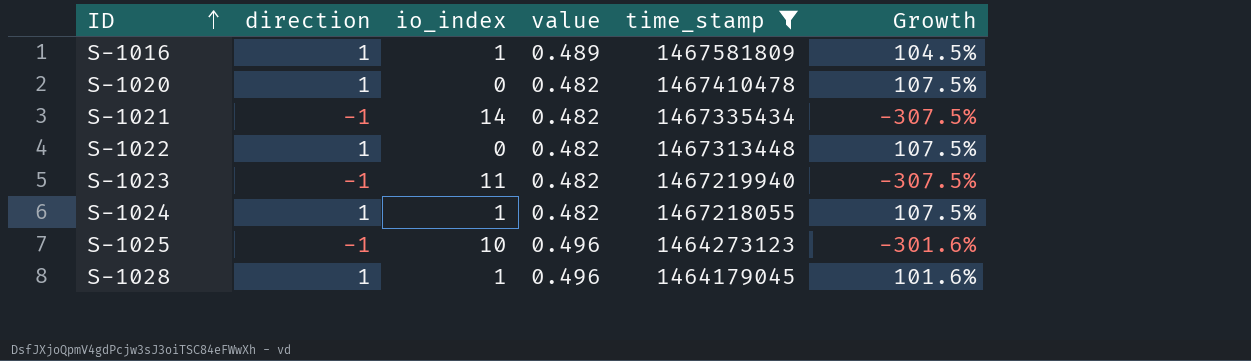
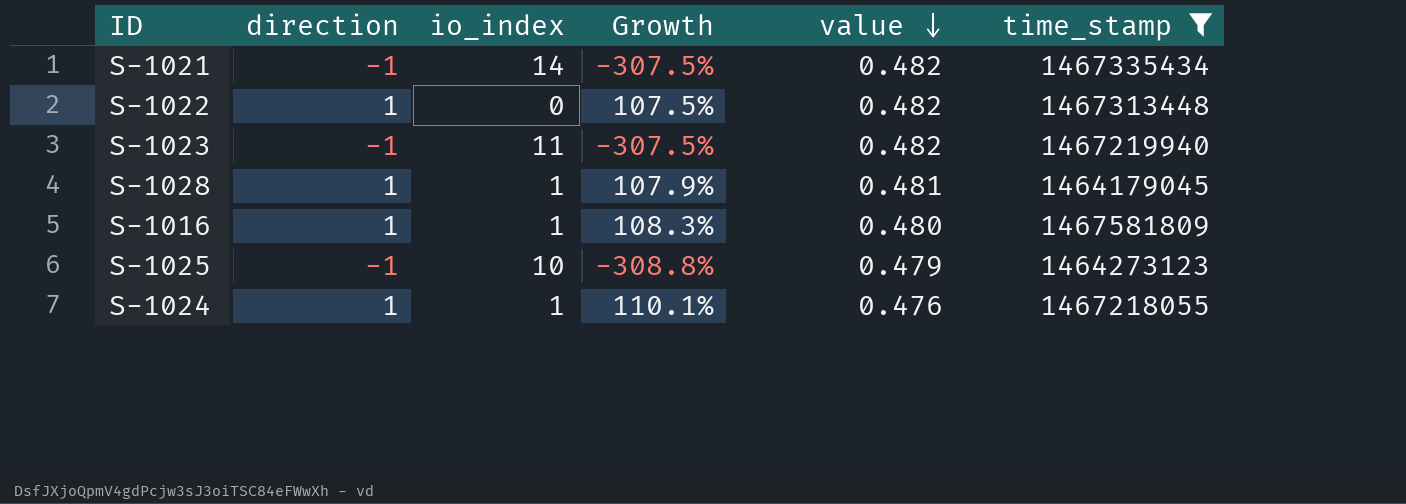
row order: ID ascending -> value descending
column Growth | position: 6 -> 4
row S-1020: 1 | 0 | 0.482 | 1467410478 | 107.5% -> none
S-1028 | Growth: 101.6% -> 107.9%
S-1028 | value: 0.496 -> 0.481
S-1016 | Growth: 104.5% -> 108.3%
S-1016 | value: 0.489 -> 0.480
S-1025 | Growth: -301.6% -> -308.8%
S-1025 | value: 0.496 -> 0.479
S-1024 | Growth: 107.5% -> 110.1%
S-1024 | value: 0.482 -> 0.476

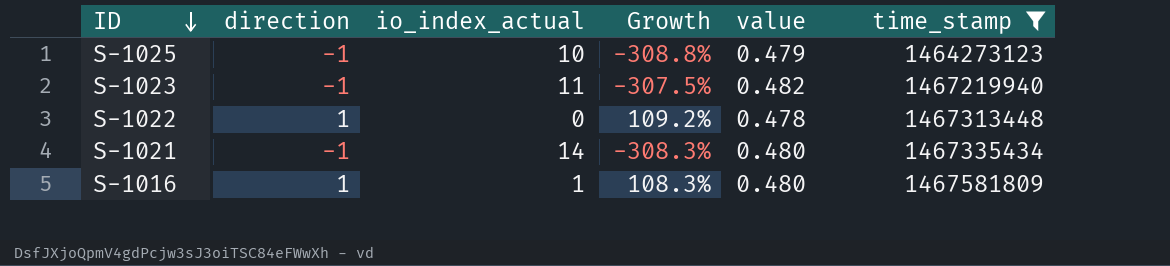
row order: value descending -> ID descending
column name: io_index -> io_index_actual
row S-1028: 1 | 1 | 107.9% | 0.481 | 1464179045 -> none
row S-1024: 1 | 1 | 110.1% | 0.476 | 1467218055 -> none
S-1022 | Growth: 107.5% -> 109.2%
S-1022 | value: 0.482 -> 0.478
S-1021 | Growth: -307.5% -> -308.3%
S-1021 | value: 0.482 -> 0.480

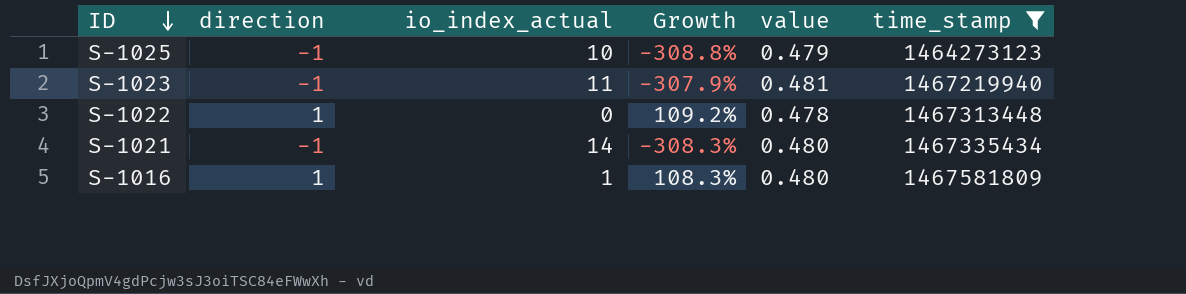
S-1023 | Growth: -307.5% -> -307.9%
S-1023 | value: 0.482 -> 0.481

